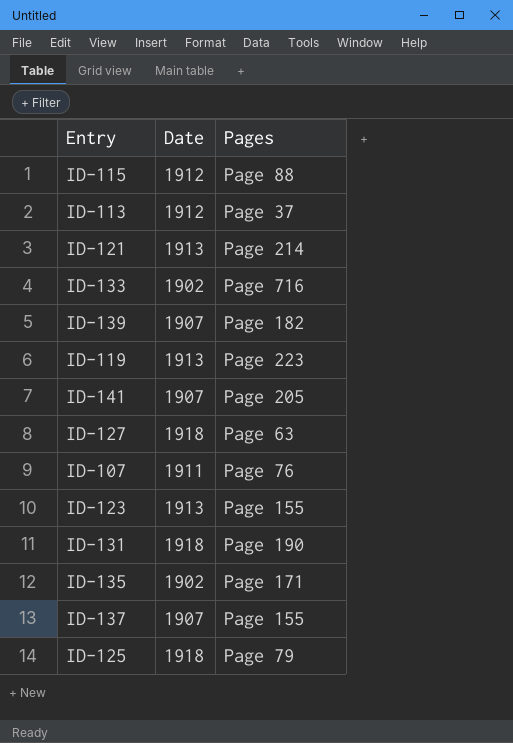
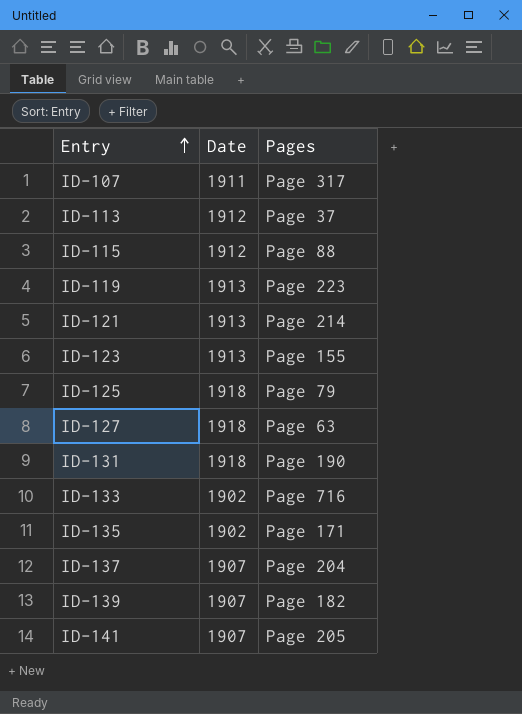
row order: none -> Entry ascending
ID-107 | Pages: Page 76 -> Page 317
ID-137 | Pages: Page 155 -> Page 204

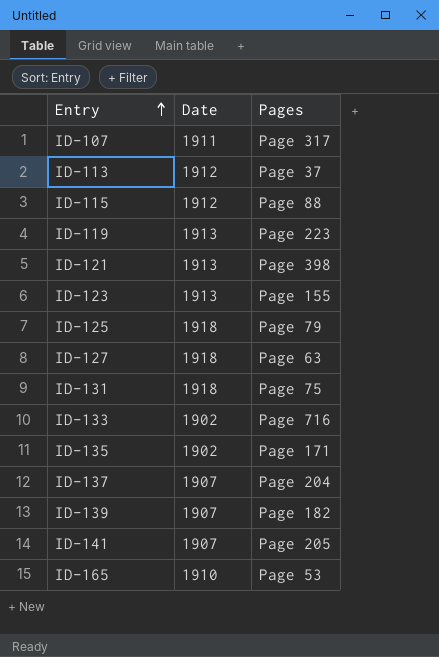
ID-121 | Pages: Page 214 -> Page 398
ID-131 | Pages: Page 190 -> Page 75
row ID-165: none -> 1910 | Page 53

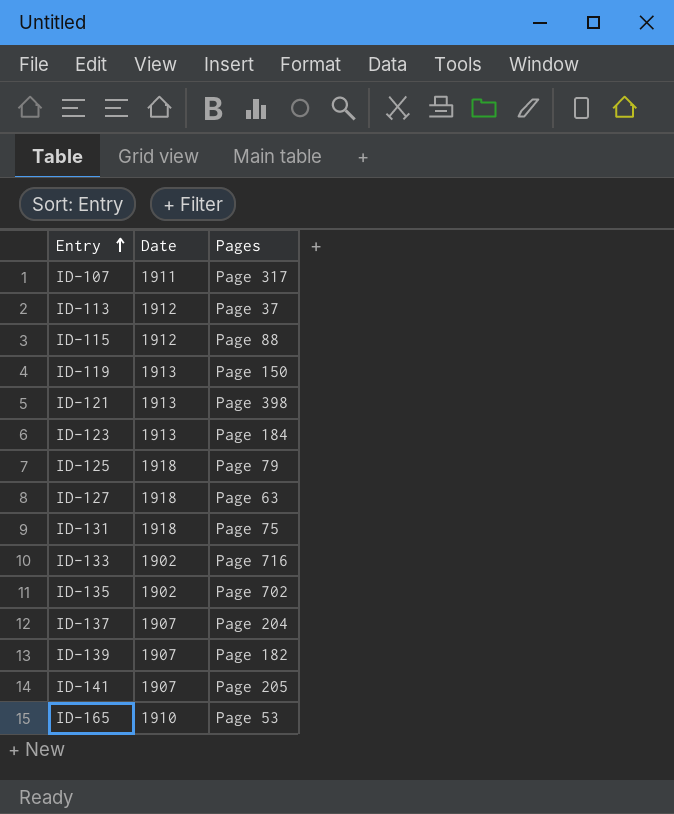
ID-119 | Pages: Page 223 -> Page 150
ID-123 | Pages: Page 155 -> Page 184
ID-135 | Pages: Page 171 -> Page 702

